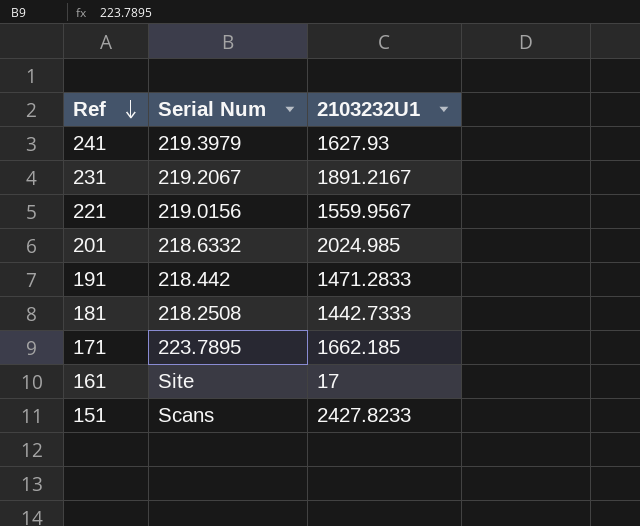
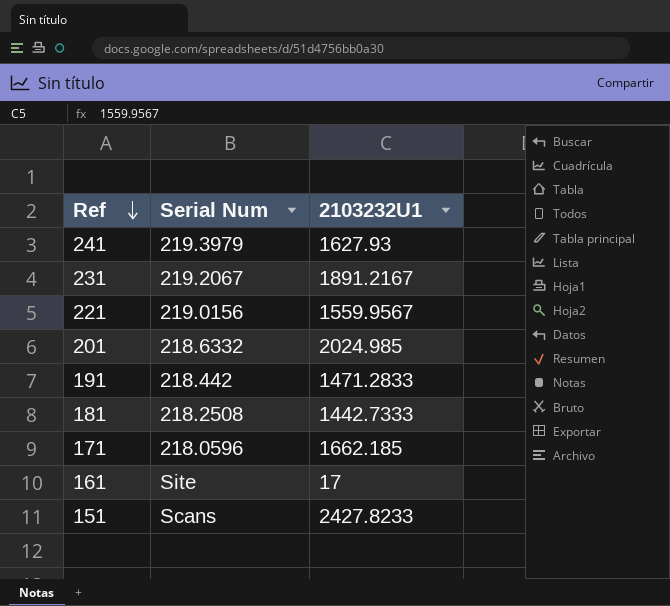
171 | Serial Num: 223.7895 -> 218.0596

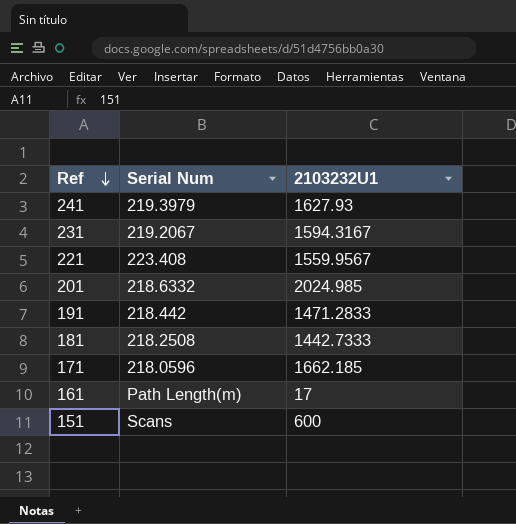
231 | 2103232U1: 1891.2167 -> 1594.3167
221 | Serial Num: 219.0156 -> 223.408
161 | Serial Num: Site -> Path Length(m)
151 | 2103232U1: 2427.8233 -> 600

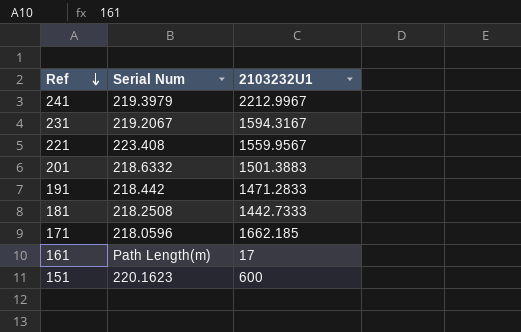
241 | 2103232U1: 1627.93 -> 2212.9967
201 | 2103232U1: 2024.985 -> 1501.3883
151 | Serial Num: Scans -> 220.1623

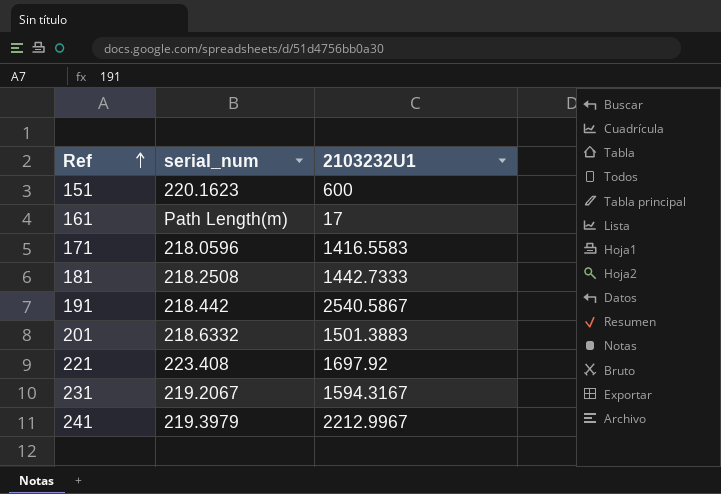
row order: Ref descending -> Ref ascending
column name: Serial Num -> serial_num
171 | 2103232U1: 1662.185 -> 1416.5583
191 | 2103232U1: 1471.2833 -> 2540.5867
221 | 2103232U1: 1559.9567 -> 1697.92

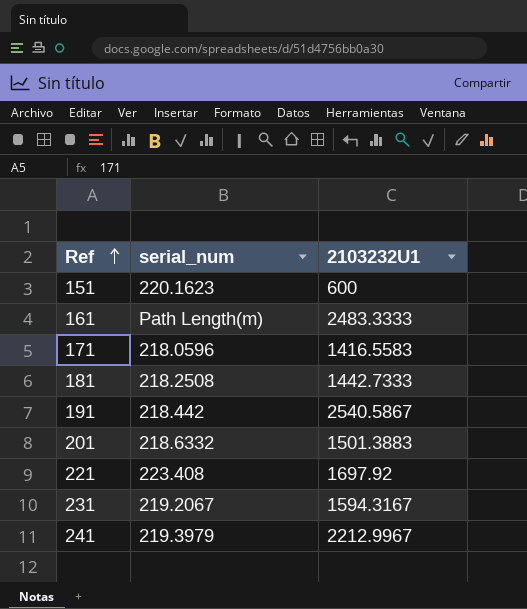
161 | 2103232U1: 17 -> 2483.3333

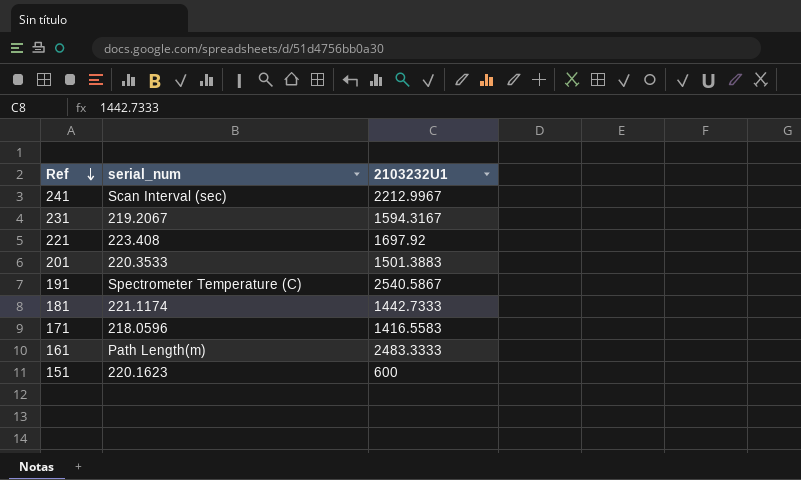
row order: Ref ascending -> Ref descending
241 | serial_num: 219.3979 -> Scan Interval (sec)
201 | serial_num: 218.6332 -> 220.3533
191 | serial_num: 218.442 -> Spectrometer Temperature (C)
181 | serial_num: 218.2508 -> 221.1174

